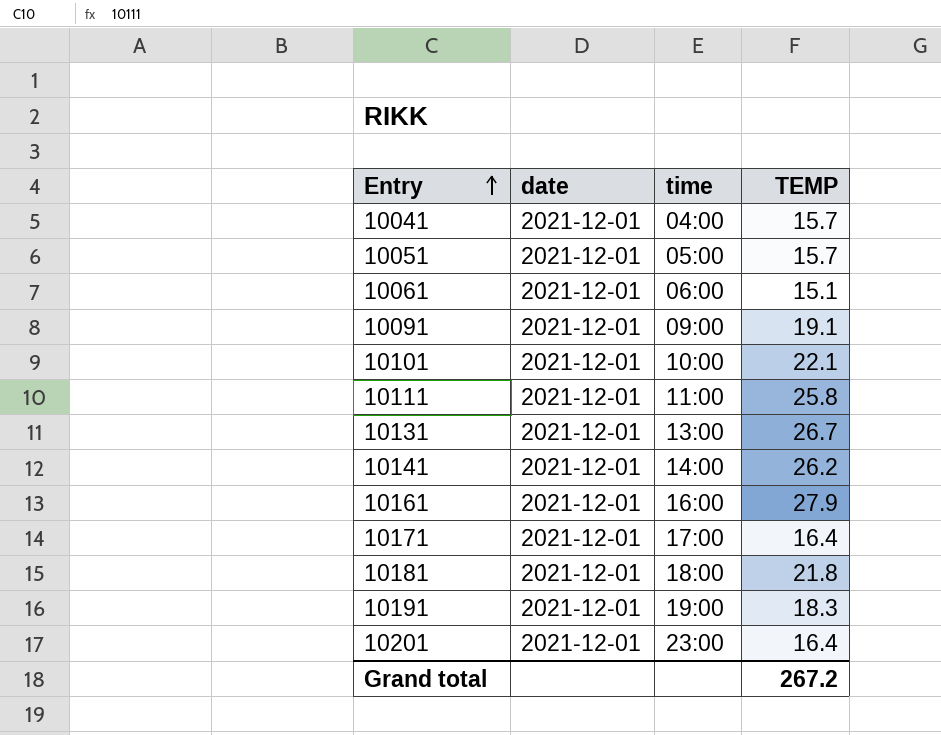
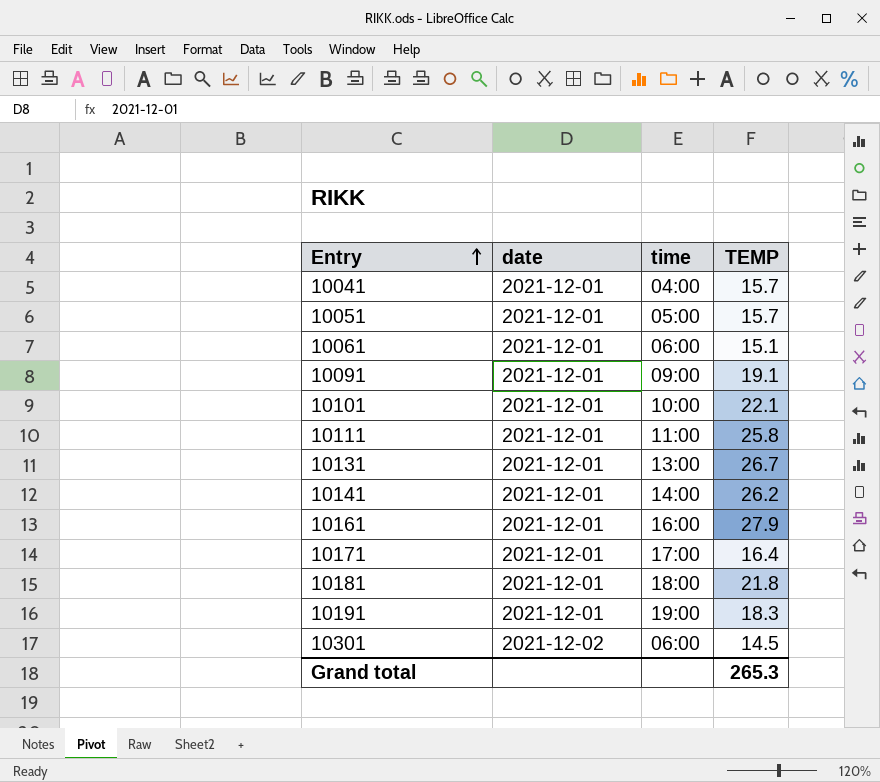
row 10201: 2021-12-01 | 23:00 | 16.4 -> none
row 10301: none -> 2021-12-02 | 06:00 | 14.5
Grand total | TEMP: 267.2 -> 265.3

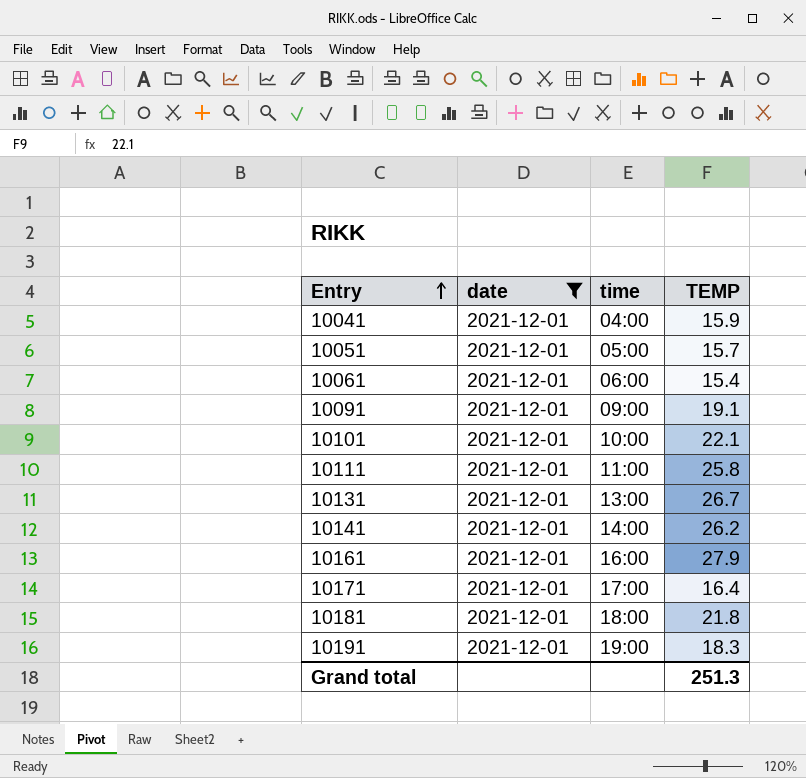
filter: none -> date = 2021-12-01
10041 | TEMP: 15.7 -> 15.9
10061 | TEMP: 15.1 -> 15.4
Grand total | TEMP: 265.3 -> 251.3

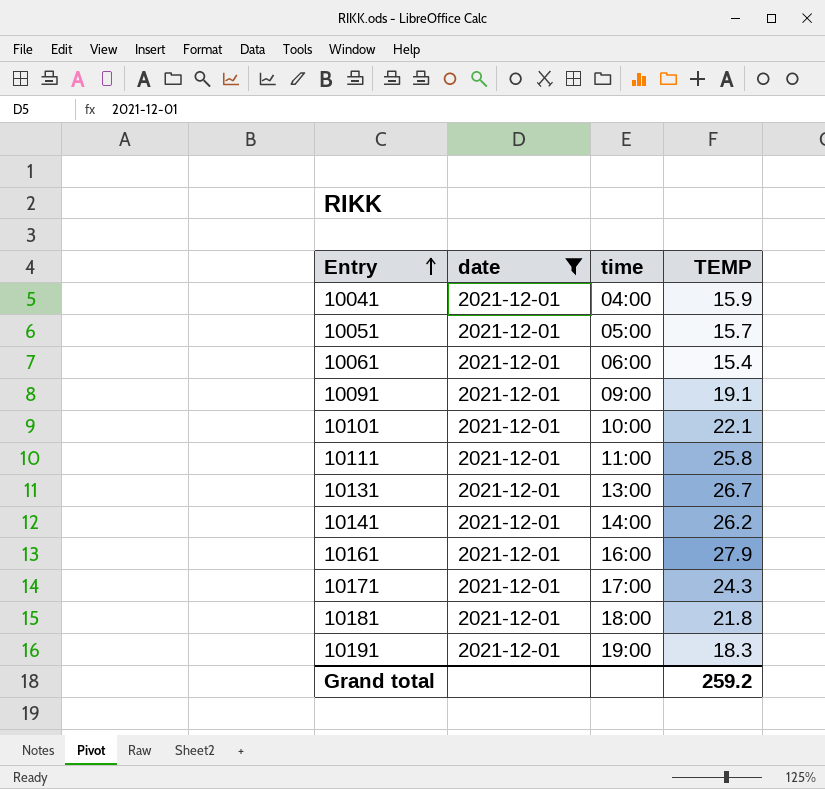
10171 | TEMP: 16.4 -> 24.3
Grand total | TEMP: 251.3 -> 259.2

